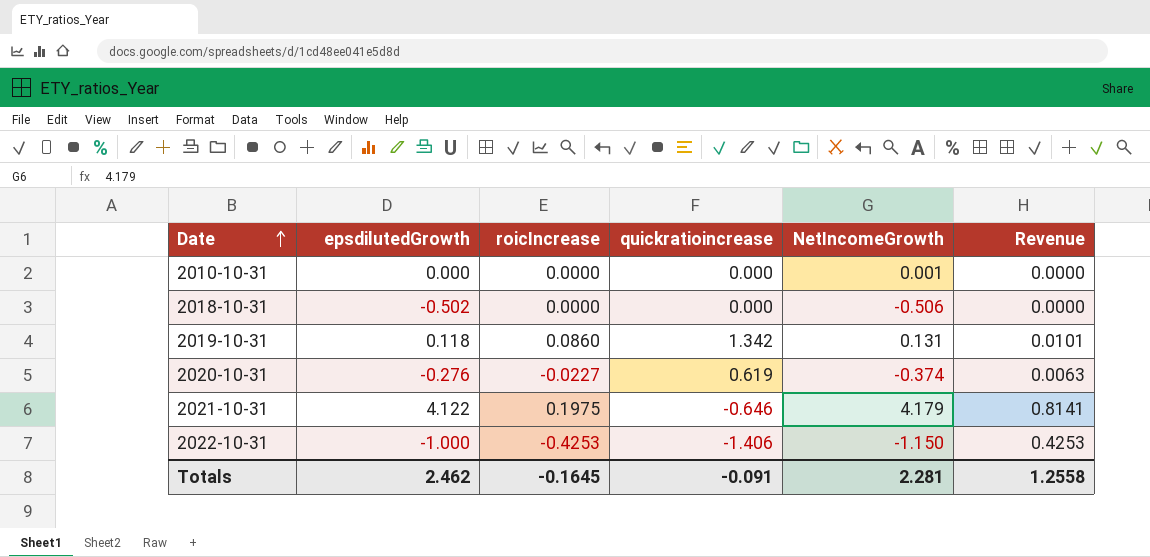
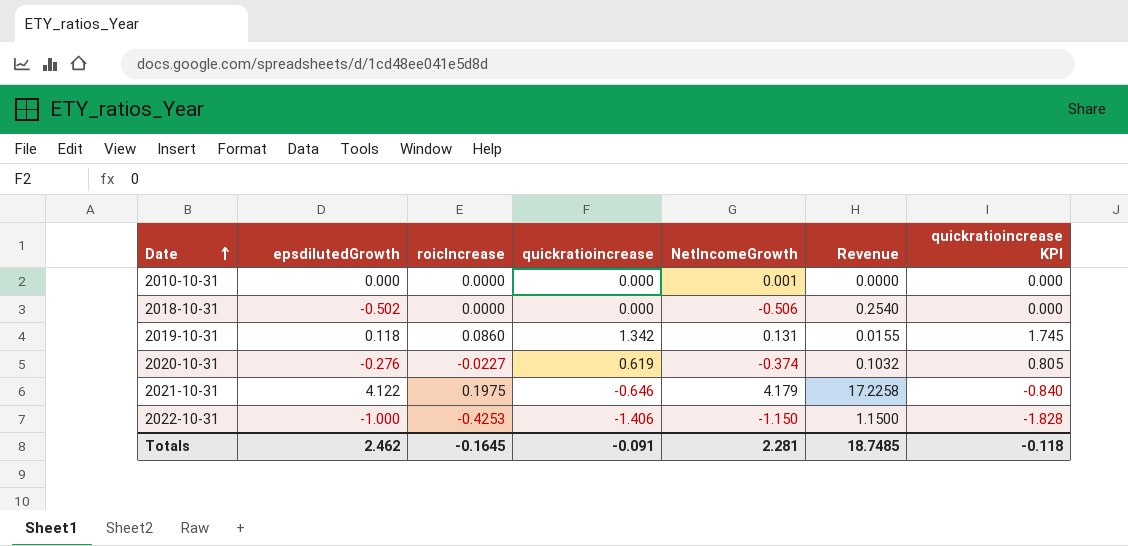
column Revenue | formula: [epsdilutedGrowth] * [roicIncrease] -> [epsdilutedGrowth] * [NetIncomeGrowth]
column quickratioincrease KPI | formula: none -> [quickratioincrease] * 1.3
Totals | Revenue: 1.2558 -> 18.7485

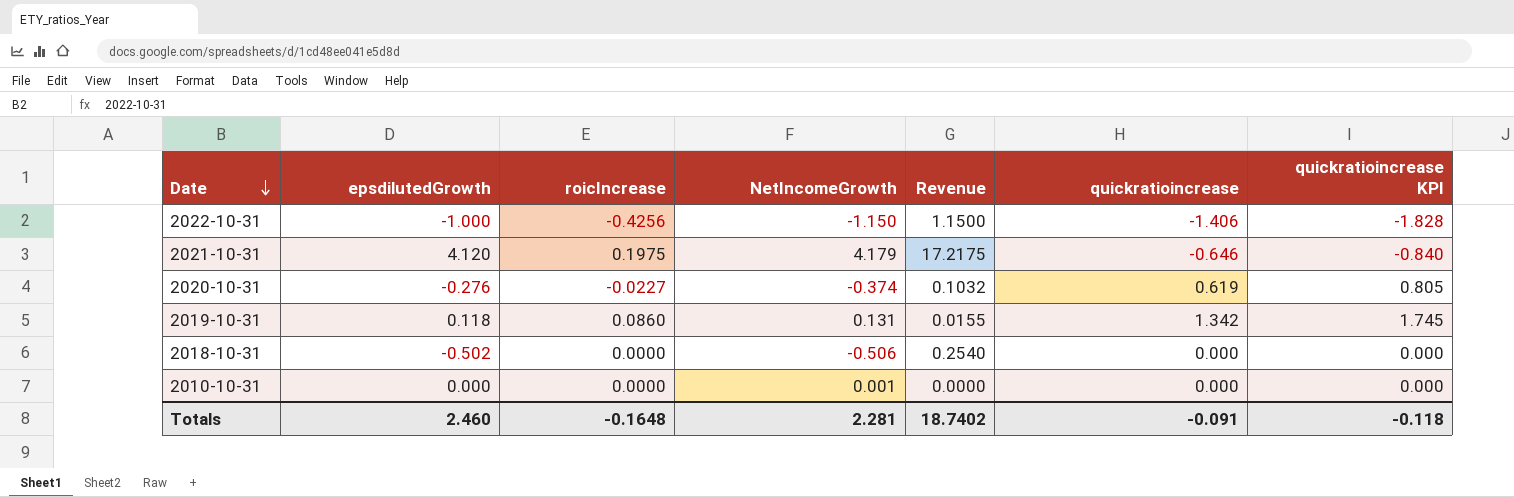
row order: Date ascending -> Date descending
column quickratioincrease | position: 4 -> 6
2022-10-31 | roicIncrease: -0.4253 -> -0.4256
2021-10-31 | epsdilutedGrowth: 4.122 -> 4.120
2021-10-31 | Revenue: 17.2258 -> 17.2175
Totals | epsdilutedGrowth: 2.462 -> 2.460
Totals | roicIncrease: -0.1645 -> -0.1648
Totals | Revenue: 18.7485 -> 18.7402

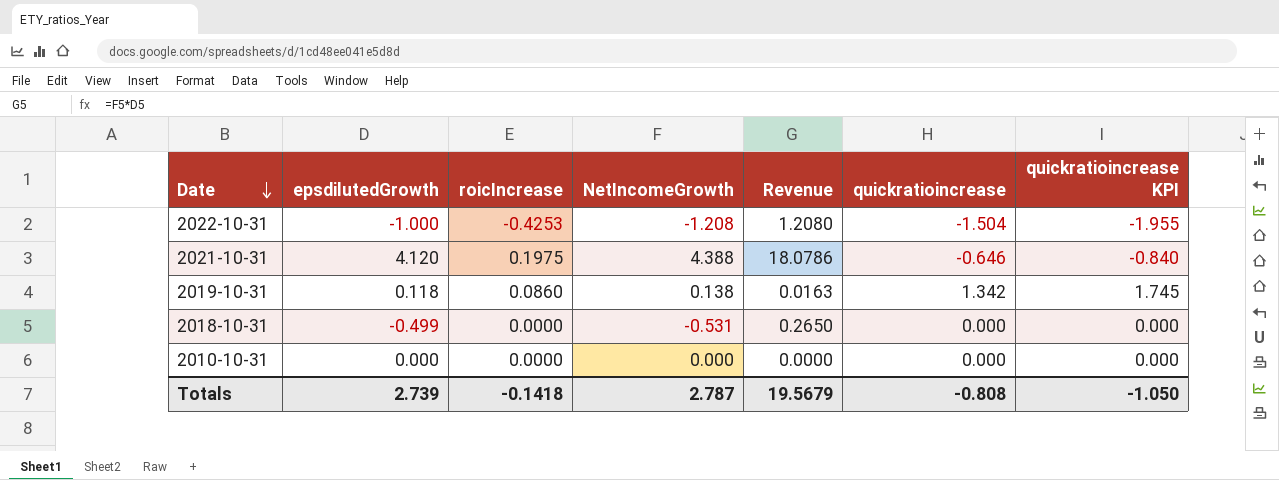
row 2020-10-31: -0.276 | -0.0227 | -0.374 | 0.1032 | 0.619 | 0.805 -> none
2022-10-31 | roicIncrease: -0.4256 -> -0.4253
2022-10-31 | NetIncomeGrowth: -1.150 -> -1.208
2022-10-31 | Revenue: 1.1500 -> 1.2080
2022-10-31 | quickratioincrease: -1.406 -> -1.504
2022-10-31 | quickratioincrease KPI: -1.828 -> -1.955
2021-10-31 | NetIncomeGrowth: 4.179 -> 4.388
2021-10-31 | Revenue: 17.2175 -> 18.0786
2019-10-31 | NetIncomeGrowth: 0.131 -> 0.138
2019-10-31 | Revenue: 0.0155 -> 0.0163
2018-10-31 | epsdilutedGrowth: -0.502 -> -0.499
2018-10-31 | NetIncomeGrowth: -0.506 -> -0.531
2018-10-31 | Revenue: 0.2540 -> 0.2650
2010-10-31 | NetIncomeGrowth: 0.001 -> 0.000
Totals | epsdilutedGrowth: 2.460 -> 2.739
Totals | roicIncrease: -0.1648 -> -0.1418
Totals | NetIncomeGrowth: 2.281 -> 2.787
Totals | Revenue: 18.7402 -> 19.5679
Totals | quickratioincrease: -0.091 -> -0.808
Totals | quickratioincrease KPI: -0.118 -> -1.050

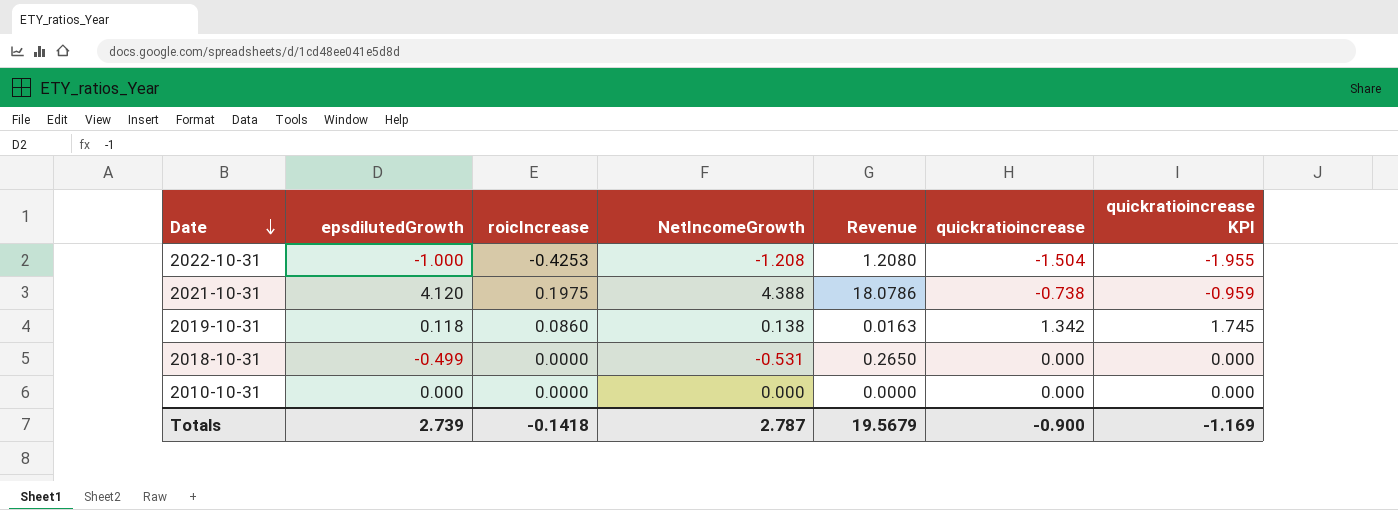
2021-10-31 | quickratioincrease: -0.646 -> -0.738
2021-10-31 | quickratioincrease KPI: -0.840 -> -0.959
Totals | quickratioincrease: -0.808 -> -0.900
Totals | quickratioincrease KPI: -1.050 -> -1.169

